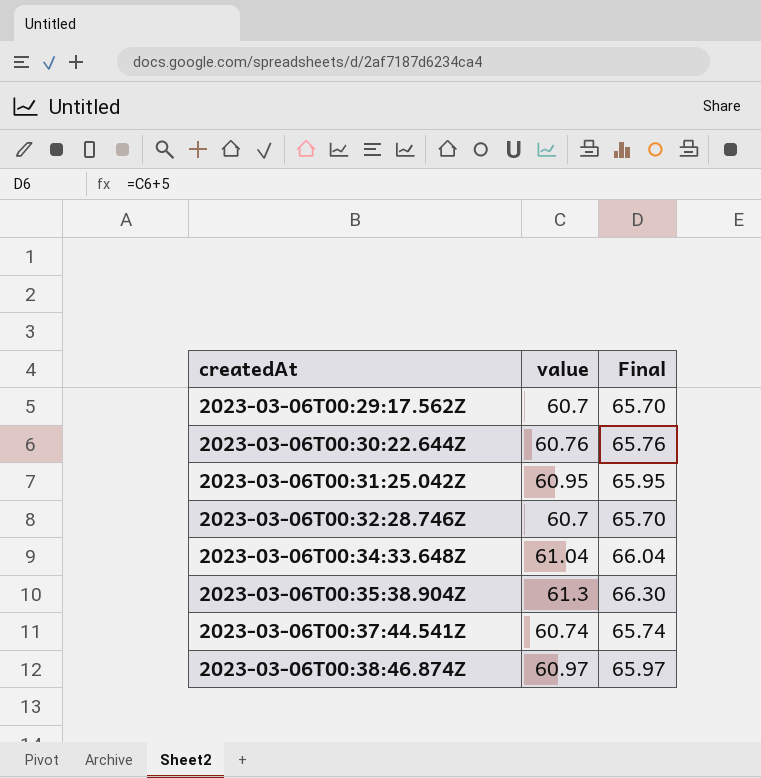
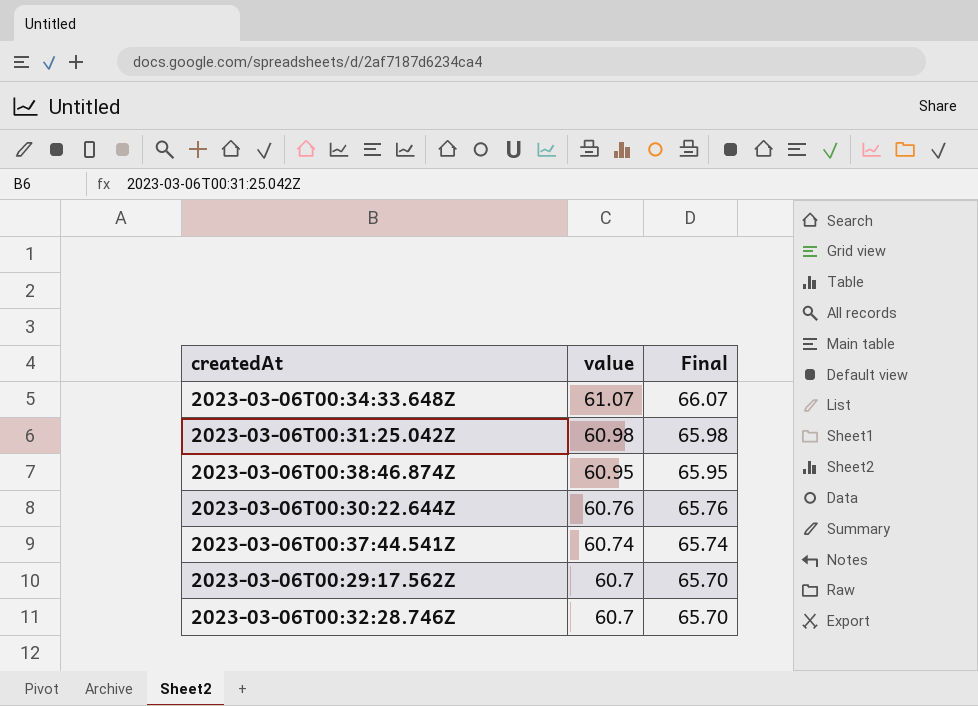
row order: createdAt ascending -> value descending
row 2023-03-06T00:35:38.904Z: 61.3 | 66.30 -> none
2023-03-06T00:34:33.648Z | value: 61.04 -> 61.07
2023-03-06T00:34:33.648Z | Final: 66.04 -> 66.07
2023-03-06T00:31:25.042Z | value: 60.95 -> 60.98
2023-03-06T00:31:25.042Z | Final: 65.95 -> 65.98
2023-03-06T00:38:46.874Z | value: 60.97 -> 60.95
2023-03-06T00:38:46.874Z | Final: 65.97 -> 65.95

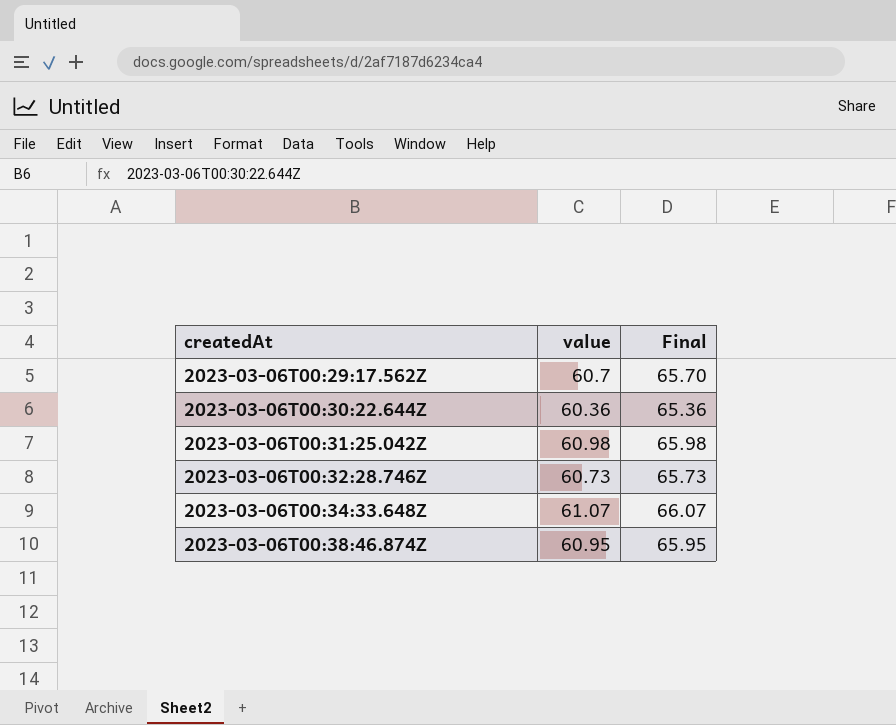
row order: value descending -> createdAt ascending
row 2023-03-06T00:37:44.541Z: 60.74 | 65.74 -> none
2023-03-06T00:30:22.644Z | value: 60.76 -> 60.36
2023-03-06T00:30:22.644Z | Final: 65.76 -> 65.36
2023-03-06T00:32:28.746Z | value: 60.7 -> 60.73
2023-03-06T00:32:28.746Z | Final: 65.70 -> 65.73

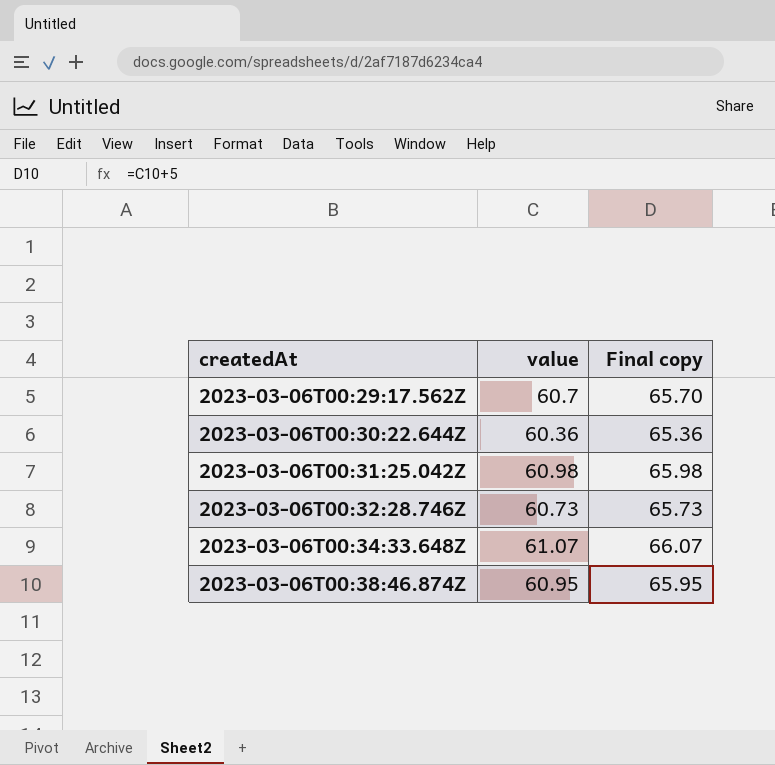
column name: Final -> Final copy

